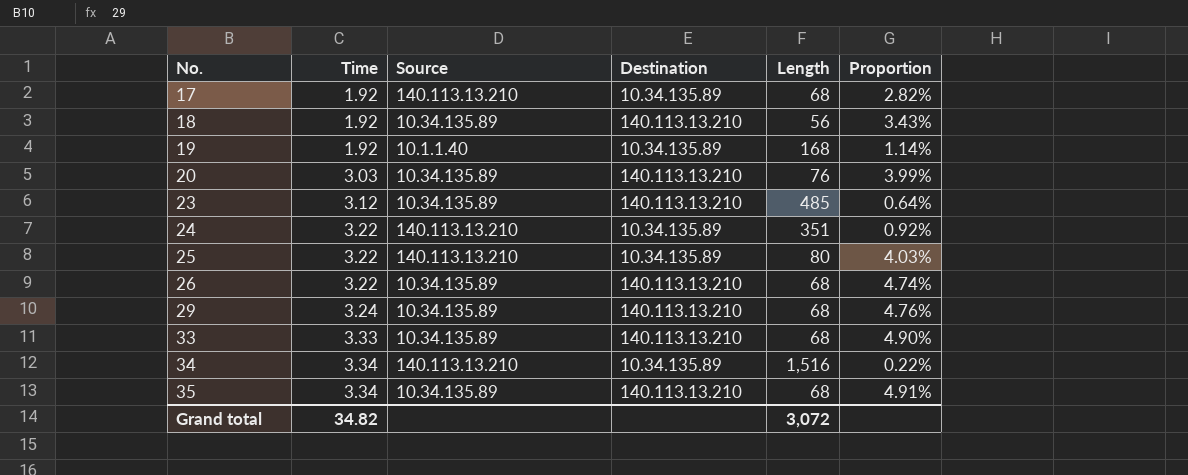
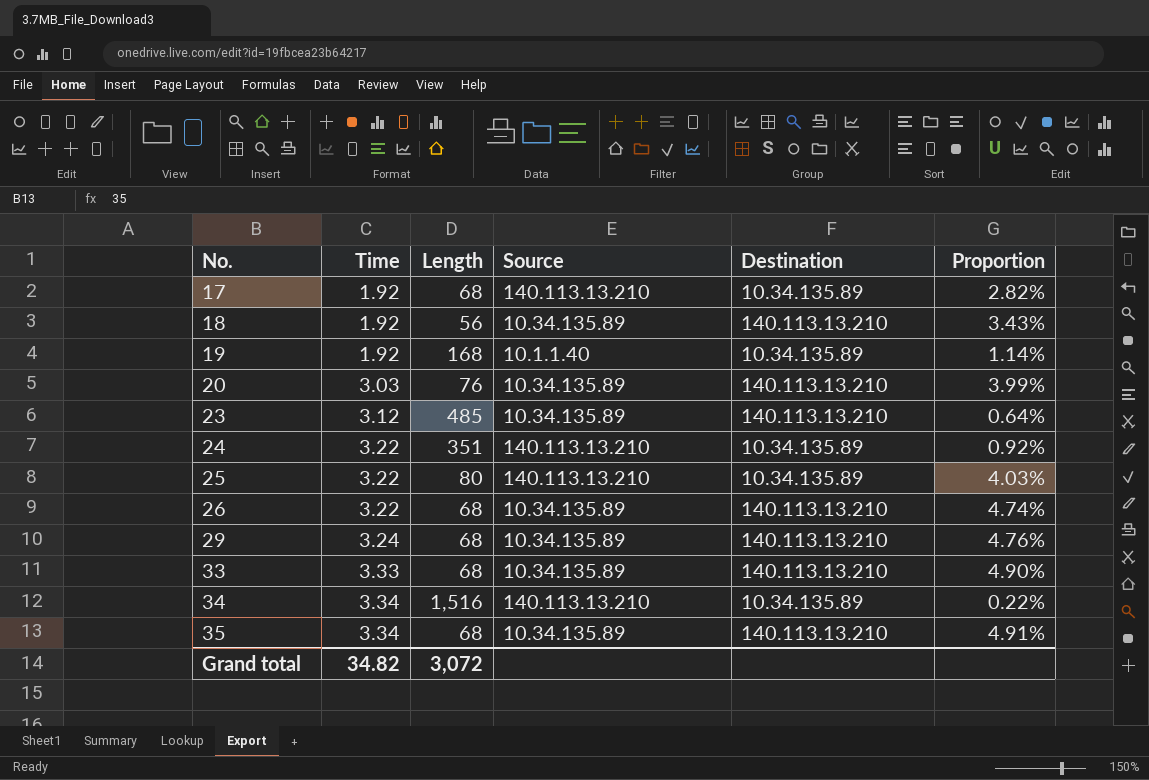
column Length | position: 5 -> 3

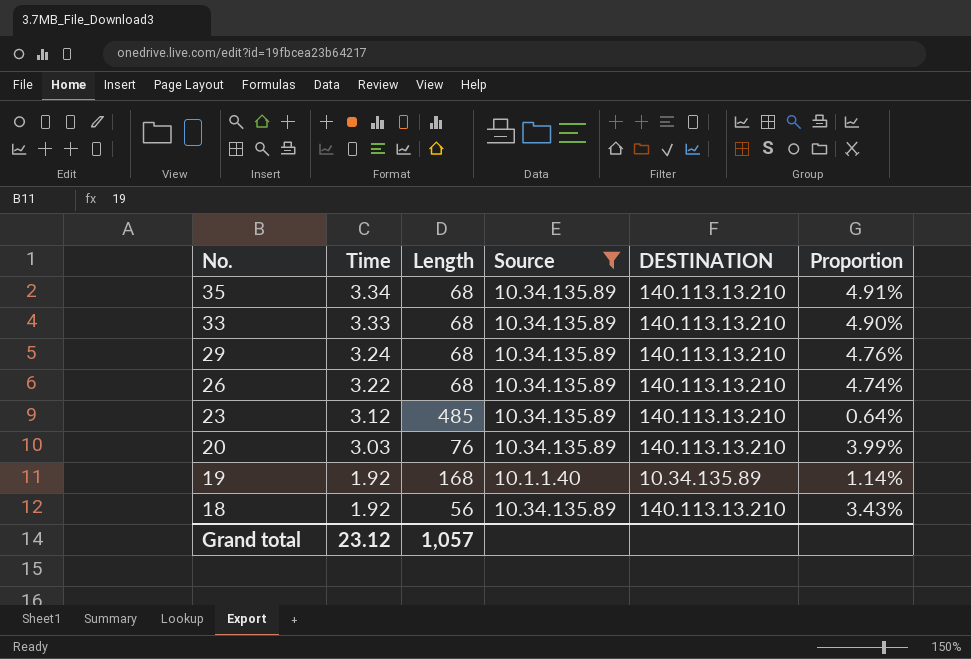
filter: none -> Source != 140.113.13.210
row order: No. ascending -> No. descending
column name: Destination -> DESTINATION
Grand total | Time: 34.82 -> 23.12
Grand total | Length: 3,072 -> 1,057

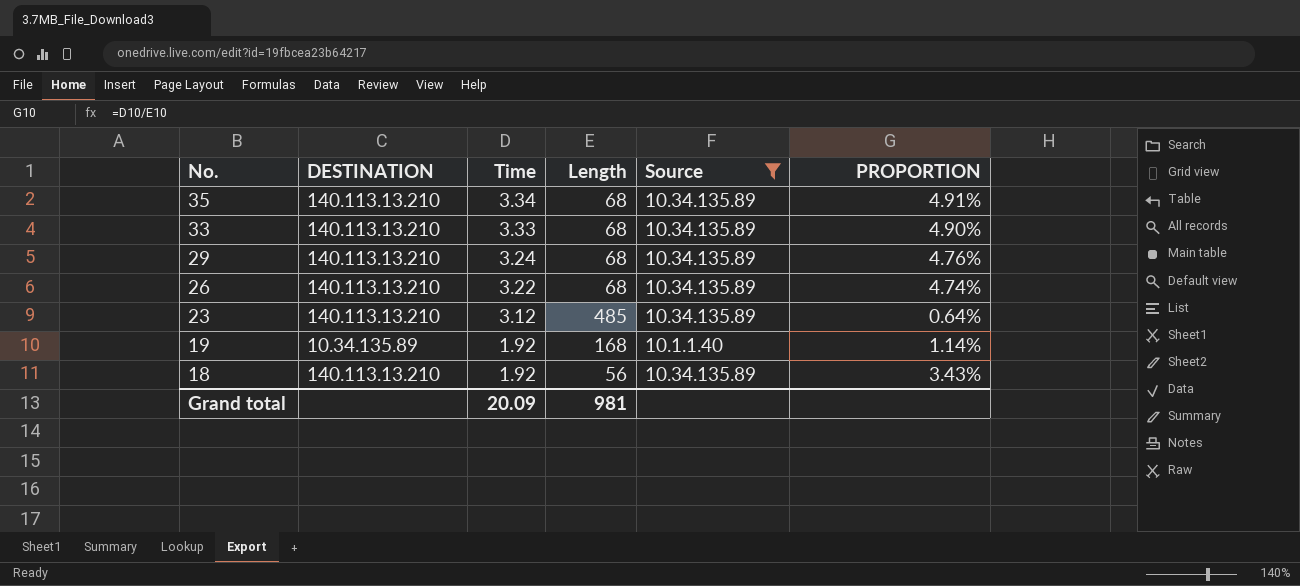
column DESTINATION | position: 5 -> 2
column name: Proportion -> PROPORTION
row 20: 3.03 | 76 | 10.34.135.89 | 140.113.13.210 | 3.99% -> none
Grand total | Time: 23.12 -> 20.09
Grand total | Length: 1,057 -> 981

